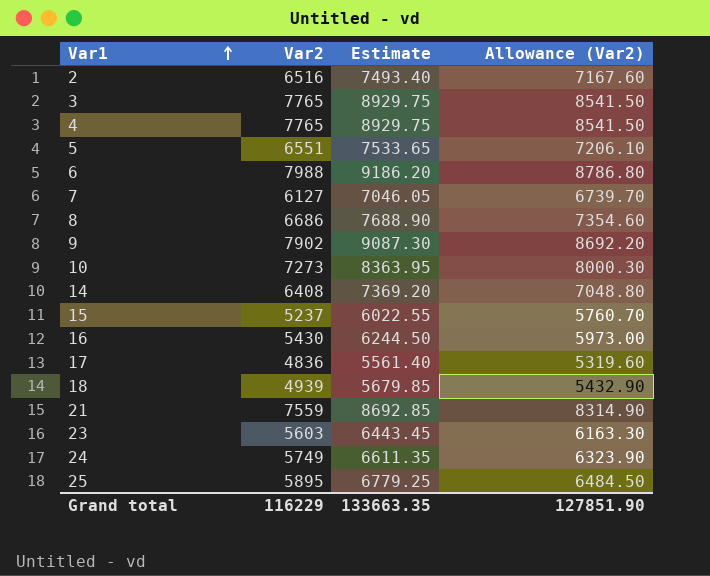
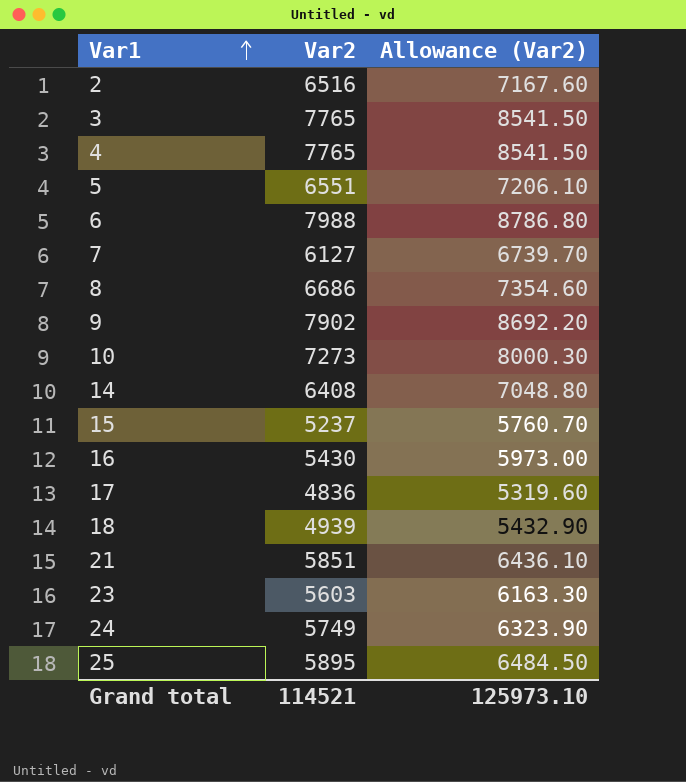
column Estimate | formula: [Var2] * 1.15 -> none
21 | Var2: 7559 -> 5851
21 | Allowance (Var2): 8314.90 -> 6436.10
Grand total | Var2: 116229 -> 114521
Grand total | Allowance (Var2): 127851.90 -> 125973.10

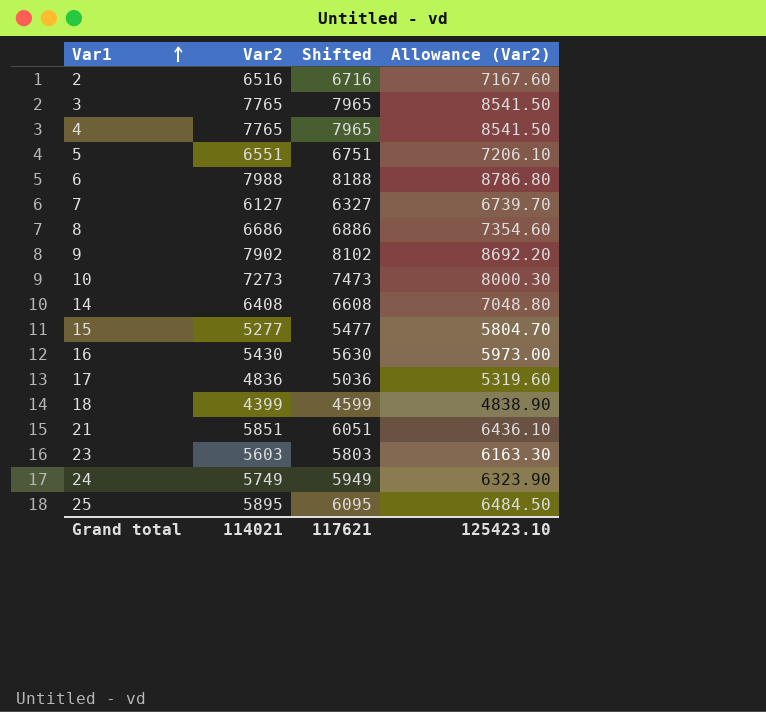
column Shifted | formula: none -> [Var2] + 200
15 | Var2: 5237 -> 5277
15 | Allowance (Var2): 5760.70 -> 5804.70
18 | Var2: 4939 -> 4399
18 | Allowance (Var2): 5432.90 -> 4838.90
Grand total | Var2: 114521 -> 114021
Grand total | Allowance (Var2): 125973.10 -> 125423.10

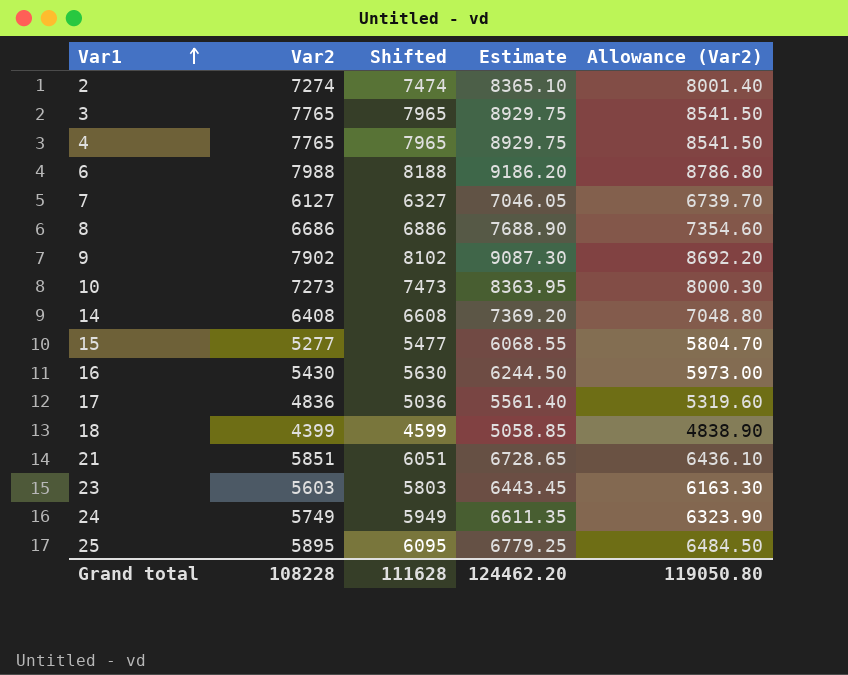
column Estimate | formula: none -> [Var2] * 1.15
row 5: 6551 | 6751 | 7206.10 -> none
2 | Var2: 6516 -> 7274
2 | Shifted: 6716 -> 7474
2 | Allowance (Var2): 7167.60 -> 8001.40
Grand total | Var2: 114021 -> 108228
Grand total | Shifted: 117621 -> 111628
Grand total | Allowance (Var2): 125423.10 -> 119050.80

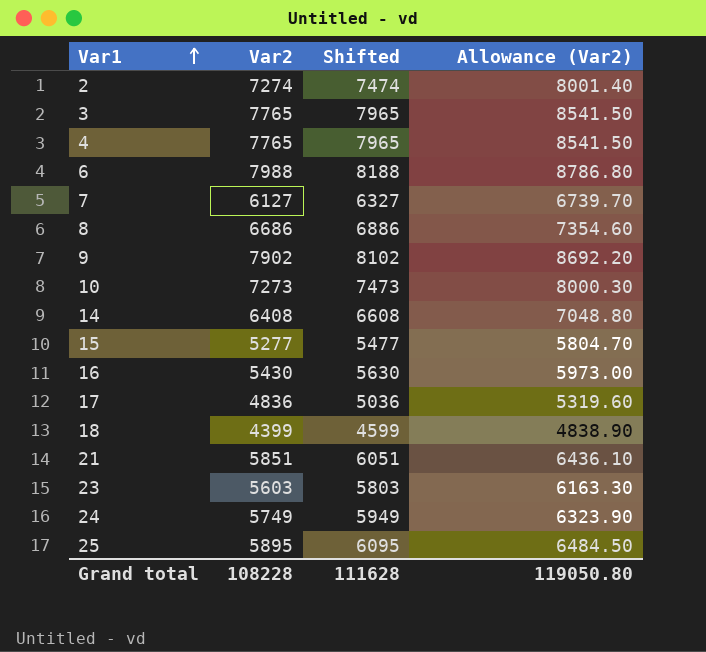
column Estimate | formula: [Var2] * 1.15 -> none

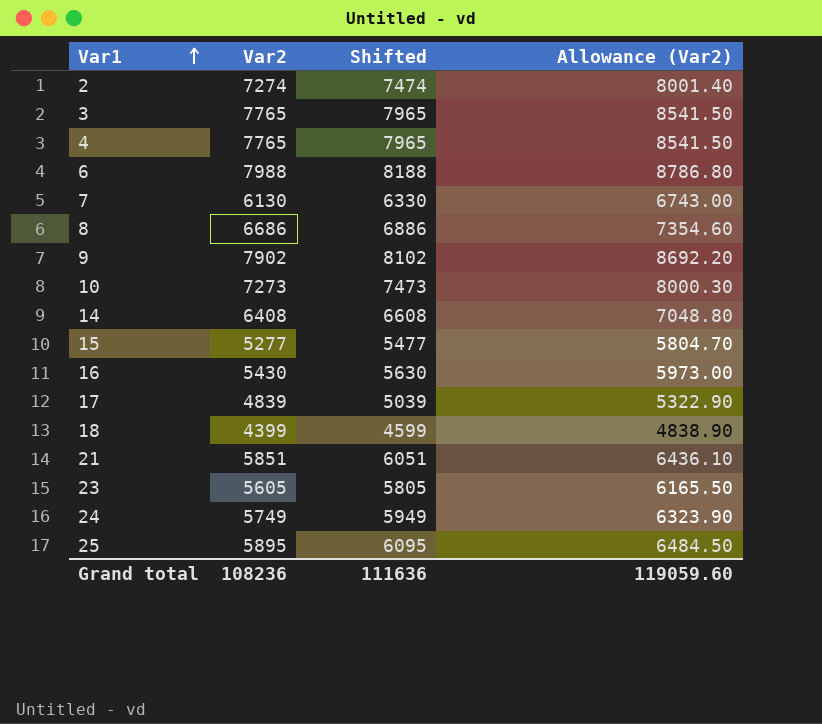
7 | Var2: 6127 -> 6130
7 | Shifted: 6327 -> 6330
7 | Allowance (Var2): 6739.70 -> 6743.00
17 | Var2: 4836 -> 4839
17 | Shifted: 5036 -> 5039
17 | Allowance (Var2): 5319.60 -> 5322.90
23 | Var2: 5603 -> 5605
23 | Shifted: 5803 -> 5805
23 | Allowance (Var2): 6163.30 -> 6165.50
Grand total | Var2: 108228 -> 108236
Grand total | Shifted: 111628 -> 111636
Grand total | Allowance (Var2): 119050.80 -> 119059.60

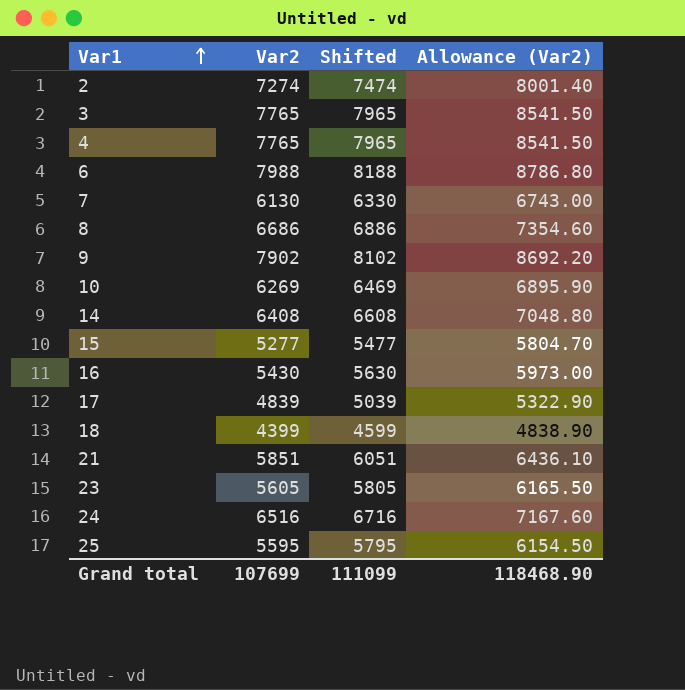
10 | Var2: 7273 -> 6269
10 | Shifted: 7473 -> 6469
10 | Allowance (Var2): 8000.30 -> 6895.90
24 | Var2: 5749 -> 6516
24 | Shifted: 5949 -> 6716
24 | Allowance (Var2): 6323.90 -> 7167.60
25 | Var2: 5895 -> 5595
25 | Shifted: 6095 -> 5795
25 | Allowance (Var2): 6484.50 -> 6154.50
Grand total | Var2: 108236 -> 107699
Grand total | Shifted: 111636 -> 111099
Grand total | Allowance (Var2): 119059.60 -> 118468.90

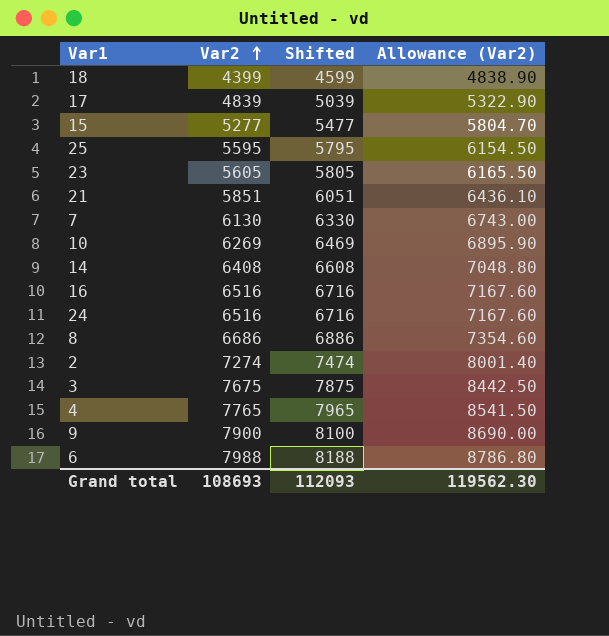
row order: Var1 ascending -> Var2 ascending
16 | Var2: 5430 -> 6516
16 | Shifted: 5630 -> 6716
16 | Allowance (Var2): 5973.00 -> 7167.60
3 | Var2: 7765 -> 7675
3 | Shifted: 7965 -> 7875
3 | Allowance (Var2): 8541.50 -> 8442.50
9 | Var2: 7902 -> 7900
9 | Shifted: 8102 -> 8100
9 | Allowance (Var2): 8692.20 -> 8690.00
Grand total | Var2: 107699 -> 108693
Grand total | Shifted: 111099 -> 112093
Grand total | Allowance (Var2): 118468.90 -> 119562.30

